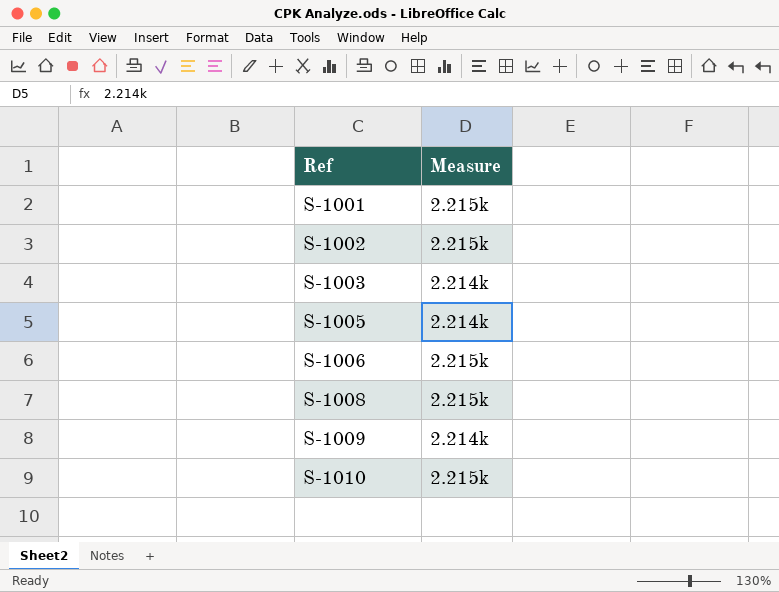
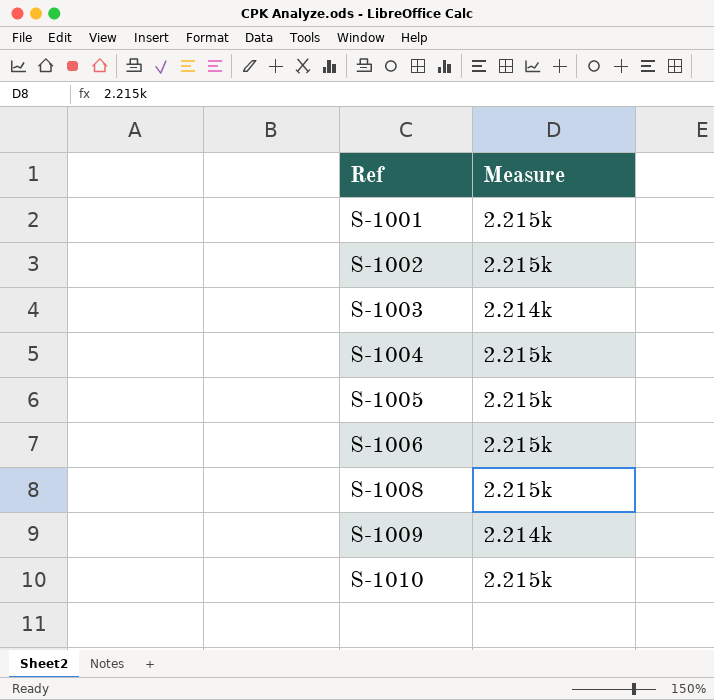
row S-1004: none -> 2.215k
S-1005 | Measure: 2.214k -> 2.215k

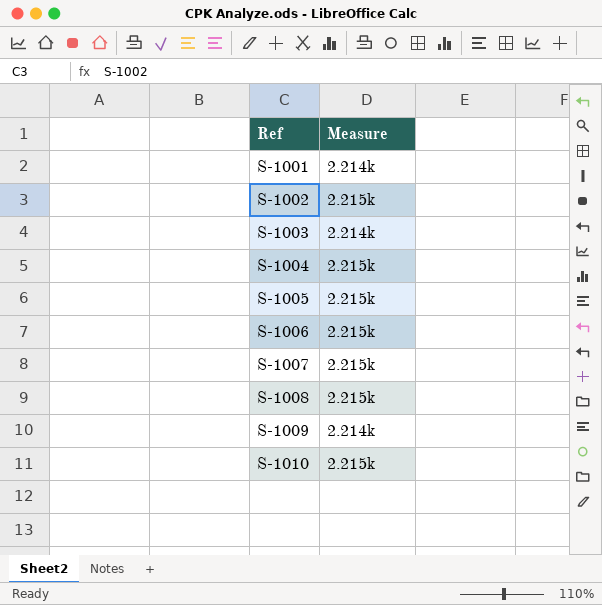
S-1001 | Measure: 2.215k -> 2.214k
row S-1007: none -> 2.215k

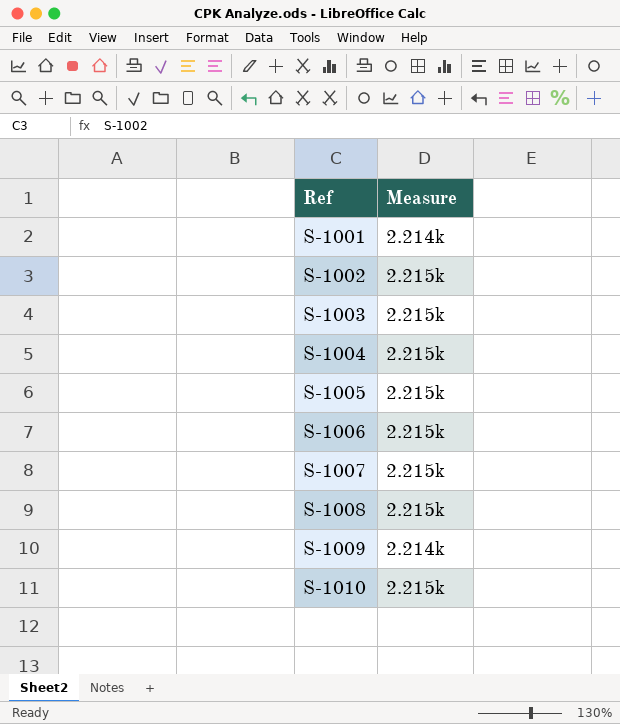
S-1003 | Measure: 2.214k -> 2.215k

